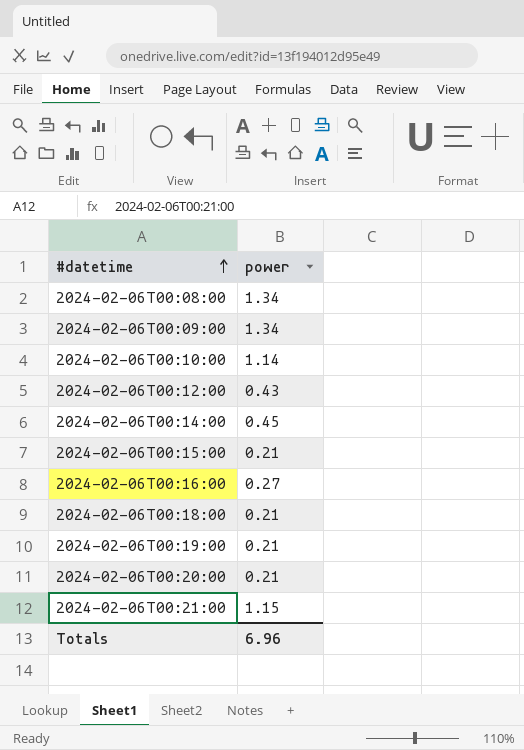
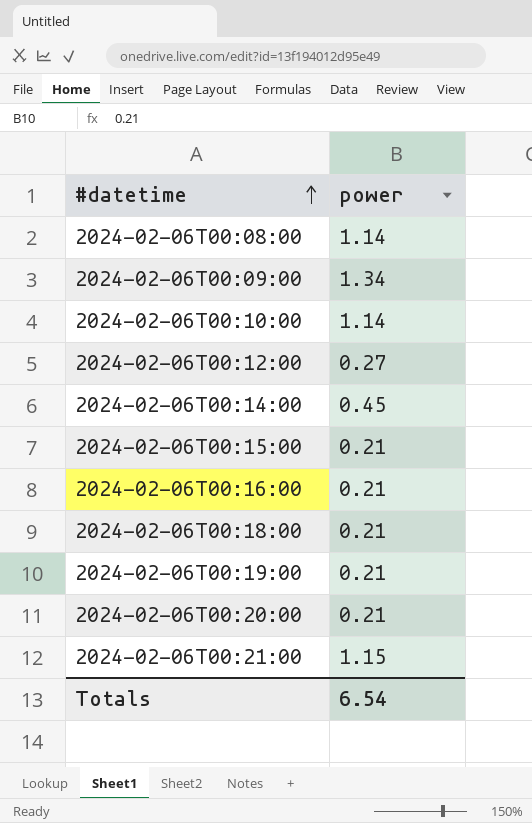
2024-02-06T00:08:00 | power: 1.34 -> 1.14
2024-02-06T00:12:00 | power: 0.43 -> 0.27
2024-02-06T00:16:00 | power: 0.27 -> 0.21
Totals | power: 6.96 -> 6.54

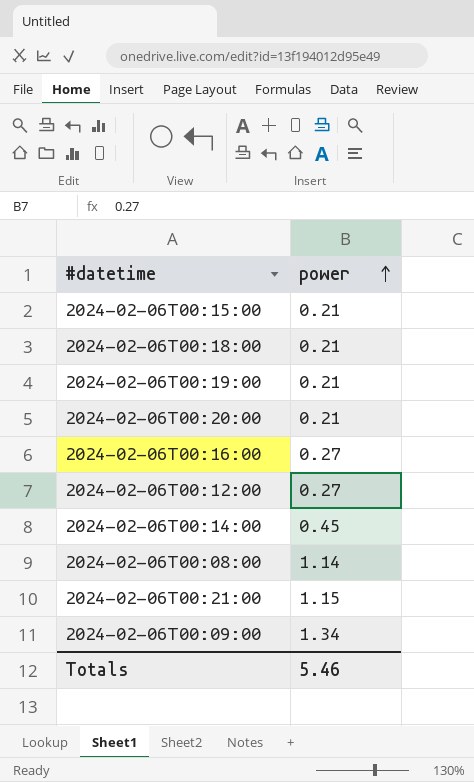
row order: #datetime ascending -> power ascending
row 2024-02-06T00:10:00: 1.14 -> none
2024-02-06T00:16:00 | power: 0.21 -> 0.27
Totals | power: 6.54 -> 5.46

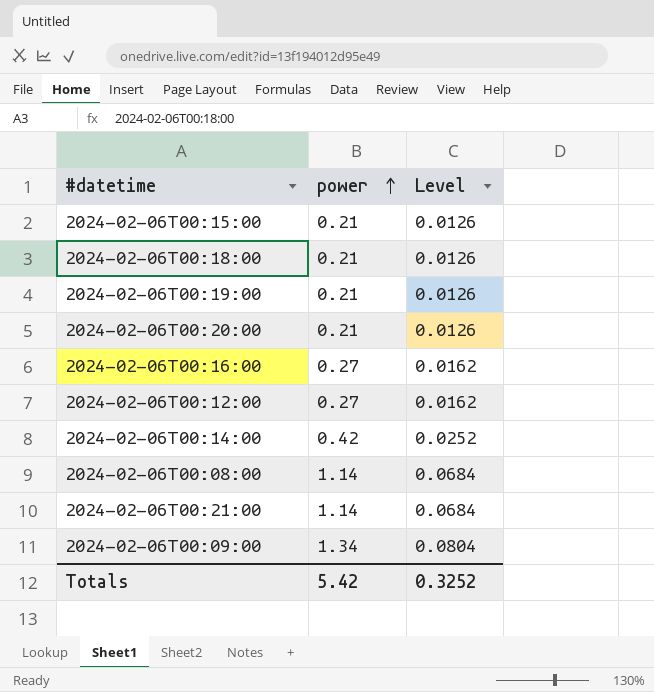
column Level | formula: none -> [power] * 0.06
2024-02-06T00:14:00 | power: 0.45 -> 0.42
2024-02-06T00:21:00 | power: 1.15 -> 1.14
Totals | power: 5.46 -> 5.42

